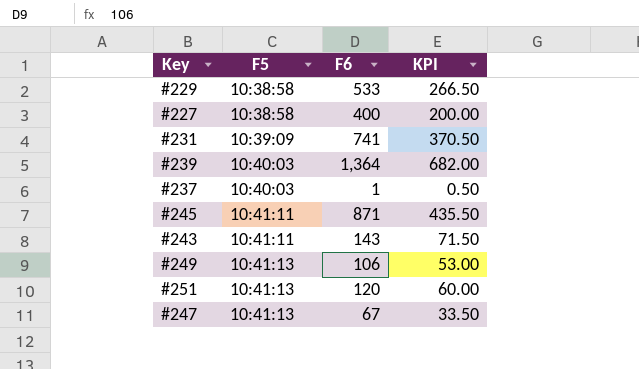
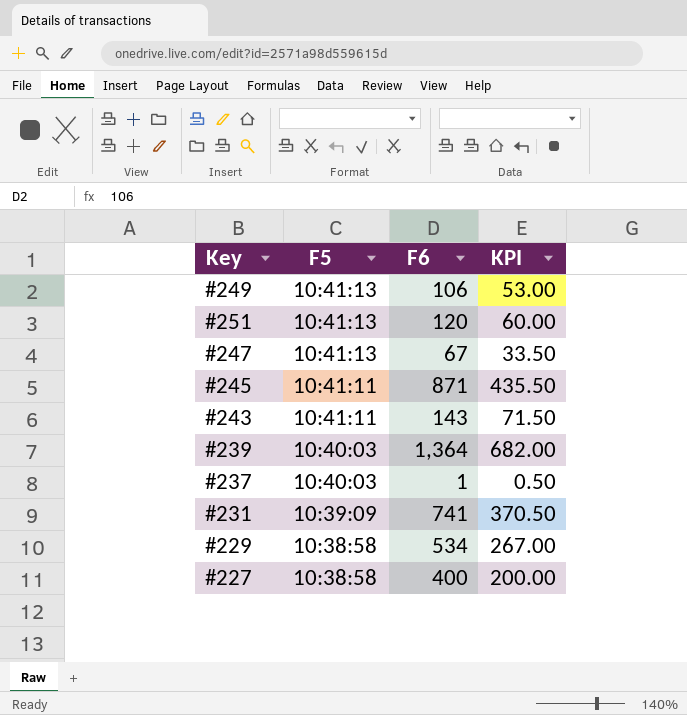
row order: F5 ascending -> F5 descending
#229 | F6: 533 -> 534
#229 | KPI: 266.50 -> 267.00

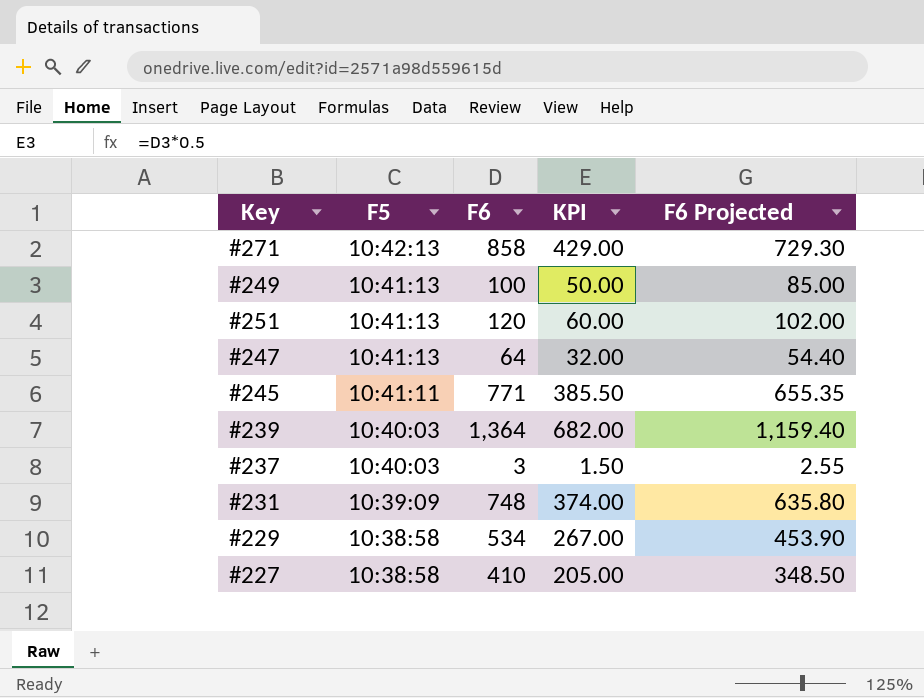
column F6 Projected | formula: none -> [F6] * 0.85
row #243: 10:41:11 | 143 | 71.50 -> none
row #271: none -> 10:42:13 | 858 | 429.00 | 729.30
#249 | F6: 106 -> 100
#249 | KPI: 53.00 -> 50.00
#247 | F6: 67 -> 64
#247 | KPI: 33.50 -> 32.00
#245 | F6: 871 -> 771
#245 | KPI: 435.50 -> 385.50
#237 | F6: 1 -> 3
#237 | KPI: 0.50 -> 1.50
#231 | F6: 741 -> 748
#231 | KPI: 370.50 -> 374.00
#227 | F6: 400 -> 410
#227 | KPI: 200.00 -> 205.00

